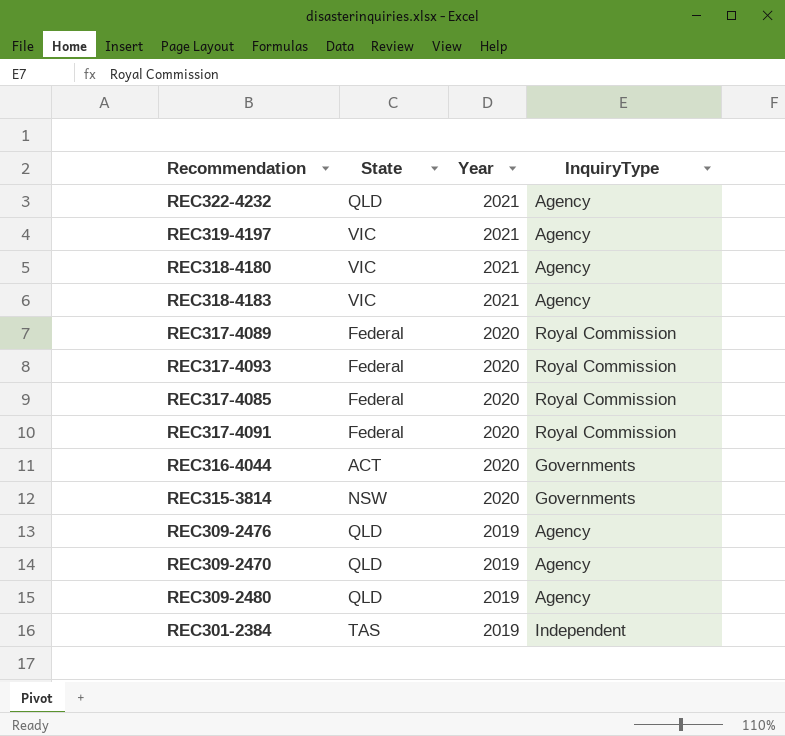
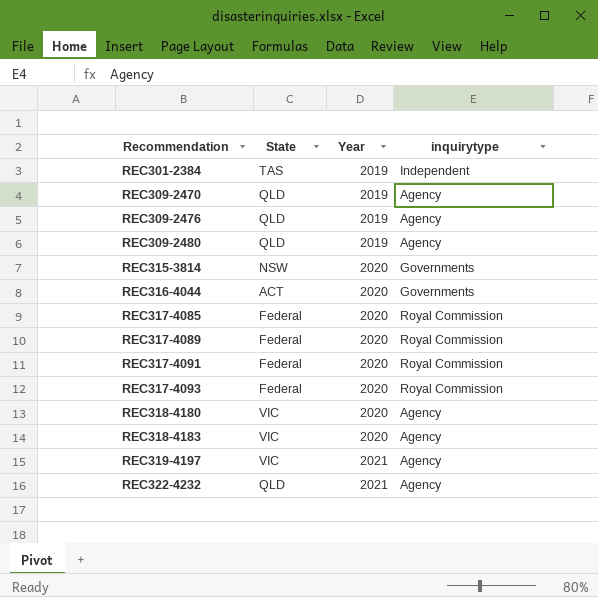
row order: Year descending -> Recommendation ascending
column name: InquiryType -> inquirytype
REC318-4180 | Year: 2021 -> 2020
REC318-4183 | Year: 2021 -> 2020

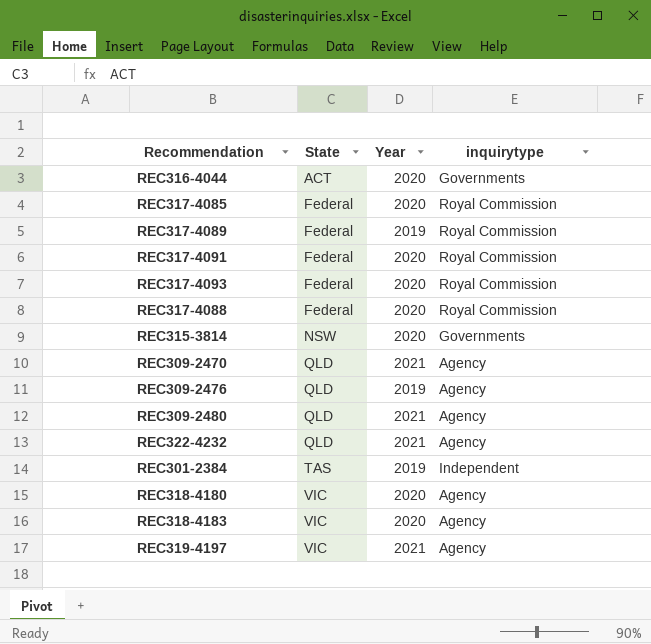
row order: Recommendation ascending -> State ascending
REC317-4089 | Year: 2020 -> 2019
row REC317-4088: none -> Federal | 2020 | Royal Commission
REC309-2470 | Year: 2019 -> 2021
REC309-2480 | Year: 2019 -> 2021

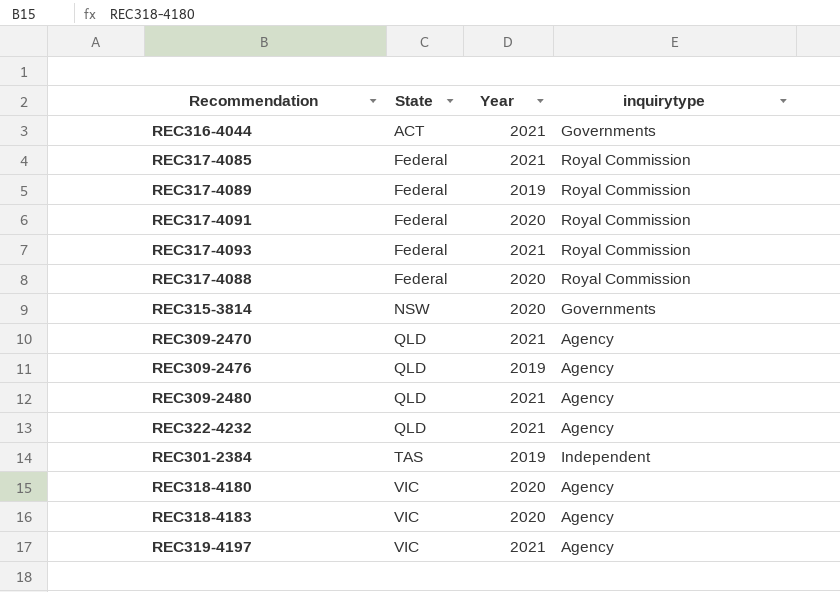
REC316-4044 | Year: 2020 -> 2021
REC317-4085 | Year: 2020 -> 2021
REC317-4093 | Year: 2020 -> 2021

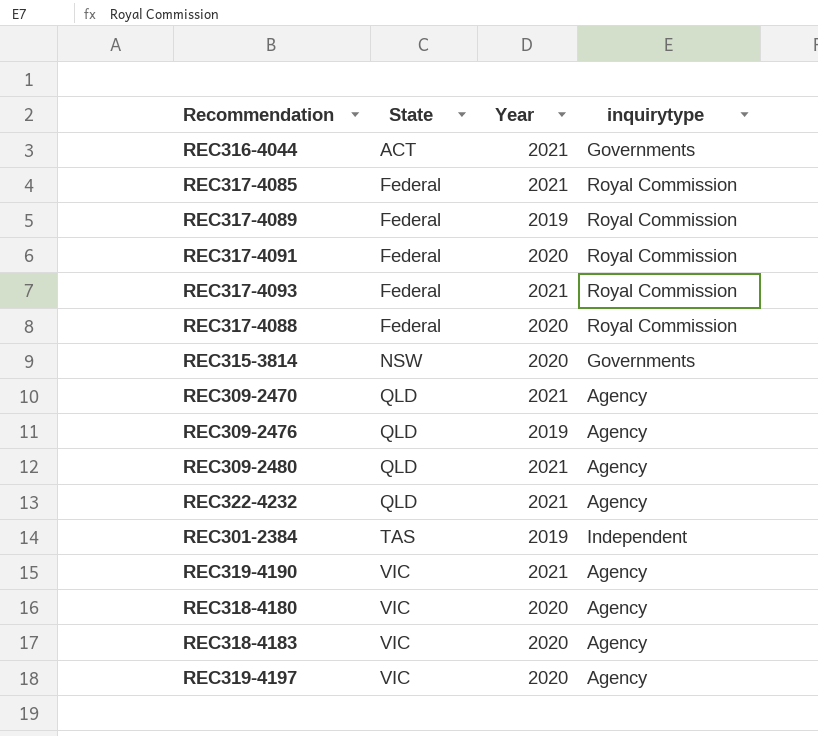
row REC319-4190: none -> VIC | 2021 | Agency
REC319-4197 | Year: 2021 -> 2020

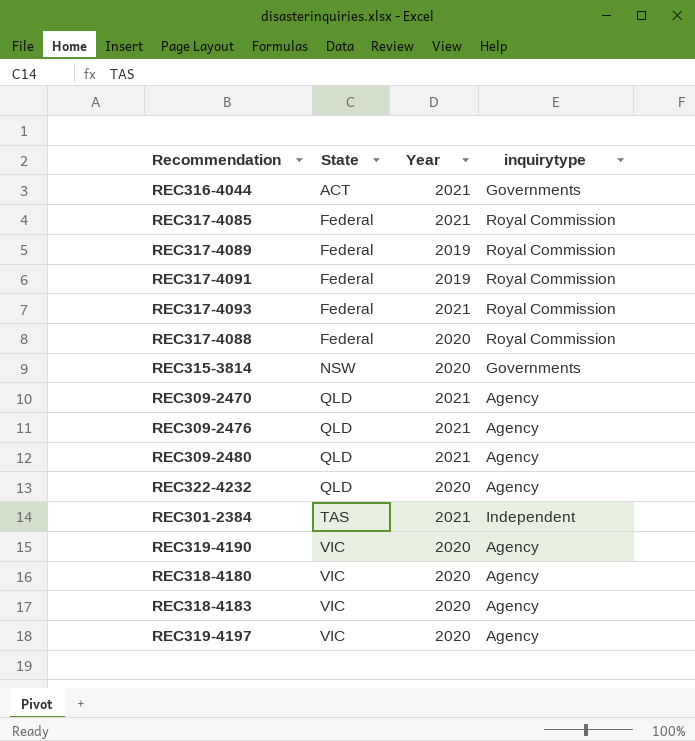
REC317-4091 | Year: 2020 -> 2019
REC309-2476 | Year: 2019 -> 2021
REC322-4232 | Year: 2021 -> 2020
REC301-2384 | Year: 2019 -> 2021
REC319-4190 | Year: 2021 -> 2020

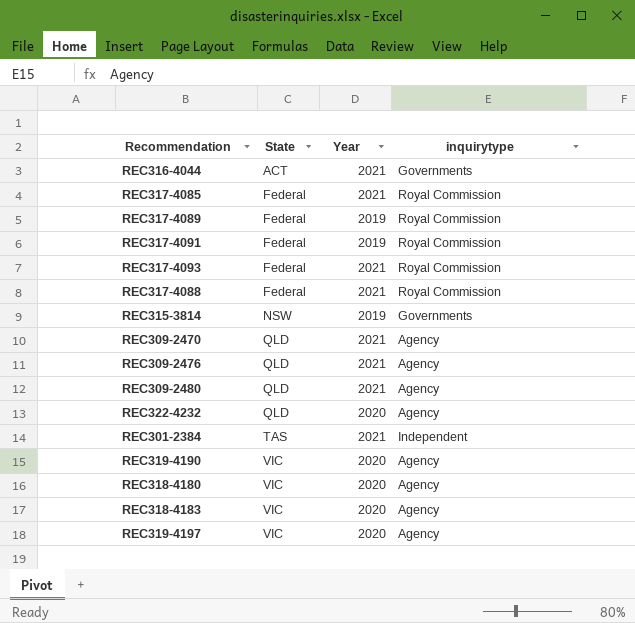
REC317-4088 | Year: 2020 -> 2021
REC315-3814 | Year: 2020 -> 2019

